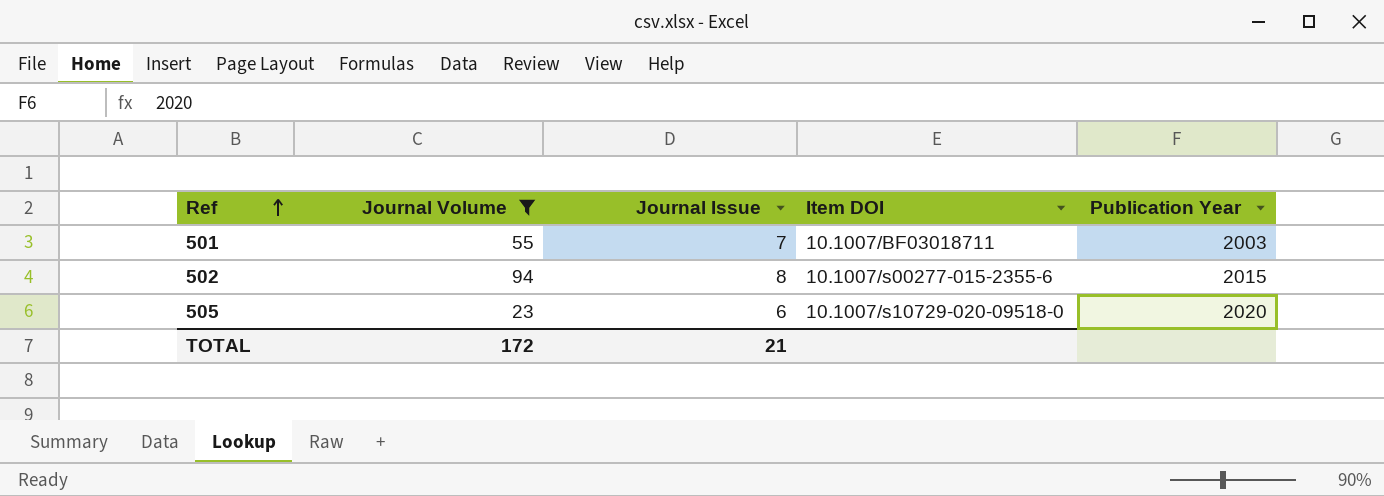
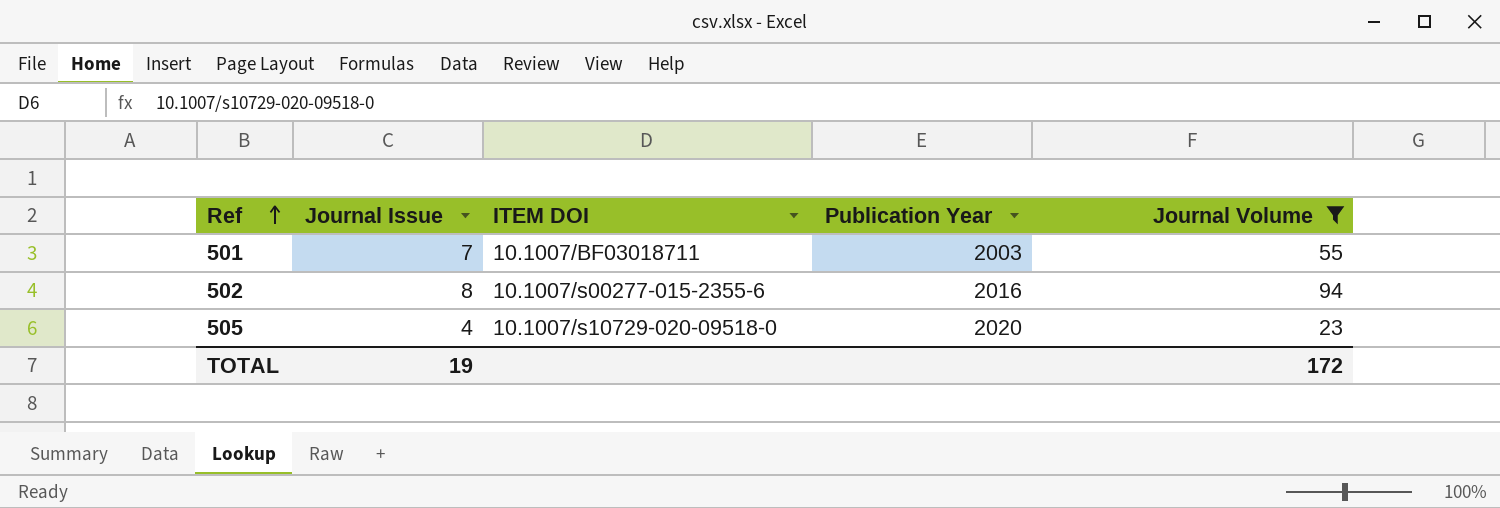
column name: Item DOI -> ITEM DOI
column Journal Volume | position: 2 -> 5
502 | Publication Year: 2015 -> 2016
505 | Journal Issue: 6 -> 4
TOTAL | Journal Issue: 21 -> 19

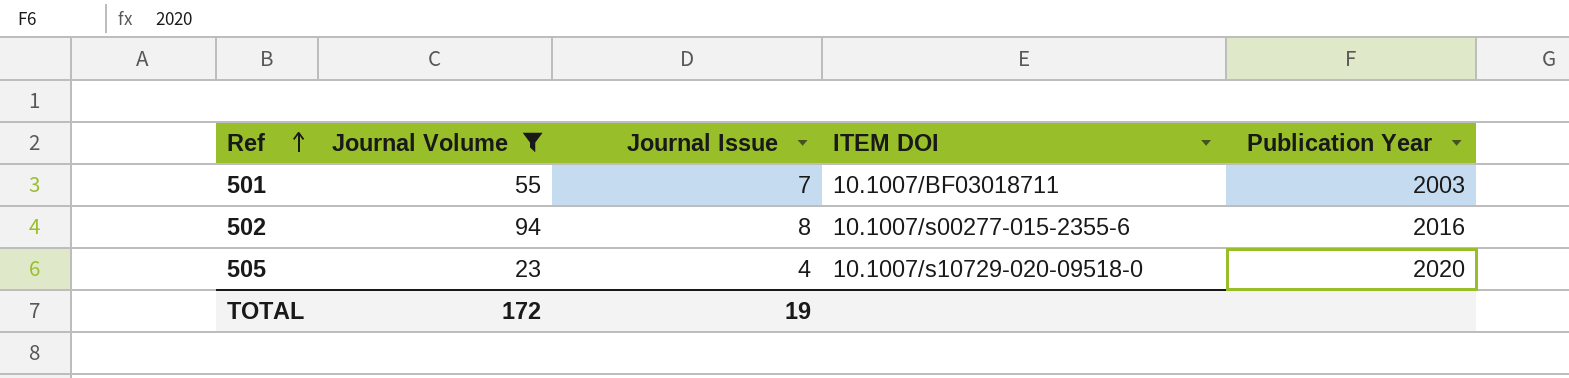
column Journal Volume | position: 5 -> 2

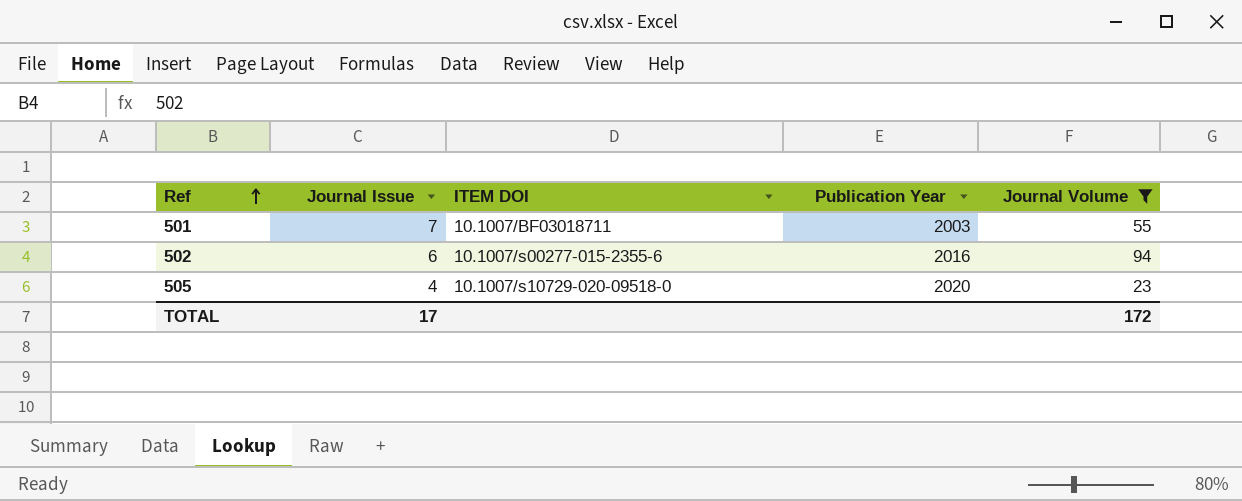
column Journal Volume | position: 2 -> 5
502 | Journal Issue: 8 -> 6
TOTAL | Journal Issue: 19 -> 17

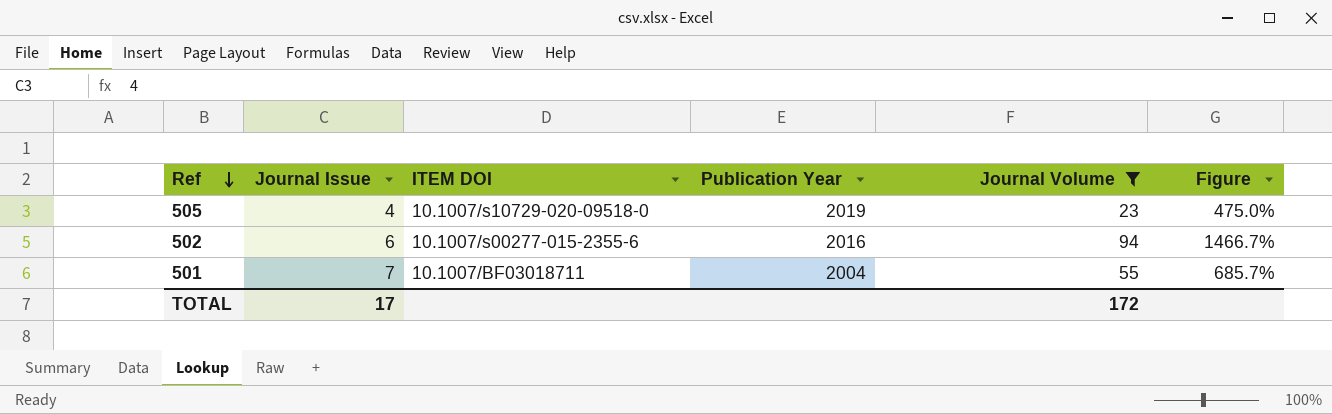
row order: Ref ascending -> Ref descending
column Figure | formula: none -> ([Journal Volume] - [Journal Issue]) / [Journal Issue]
505 | Publication Year: 2020 -> 2019
501 | Publication Year: 2003 -> 2004

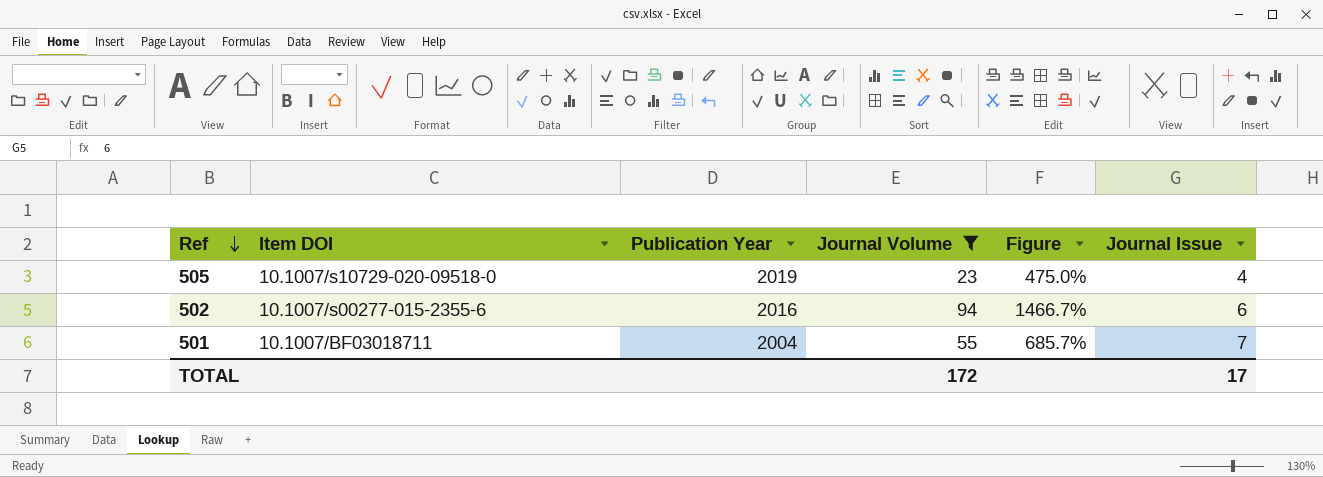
column name: ITEM DOI -> Item DOI
column Journal Issue | position: 2 -> 6

